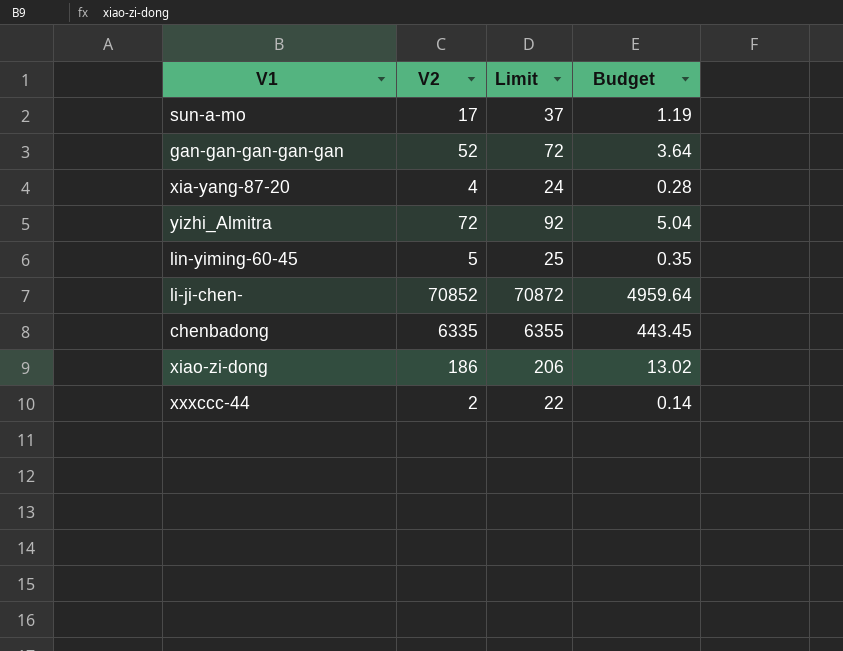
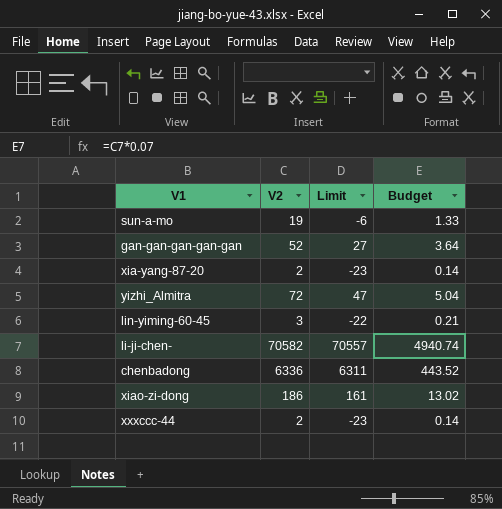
column Limit | formula: [V2] + 20 -> [V2] - 25
sun-a-mo | V2: 17 -> 19
sun-a-mo | Budget: 1.19 -> 1.33
xia-yang-87-20 | V2: 4 -> 2
xia-yang-87-20 | Budget: 0.28 -> 0.14
lin-yiming-60-45 | V2: 5 -> 3
lin-yiming-60-45 | Budget: 0.35 -> 0.21
li-ji-chen- | V2: 70852 -> 70582
li-ji-chen- | Budget: 4959.64 -> 4940.74
chenbadong | V2: 6335 -> 6336
chenbadong | Budget: 443.45 -> 443.52

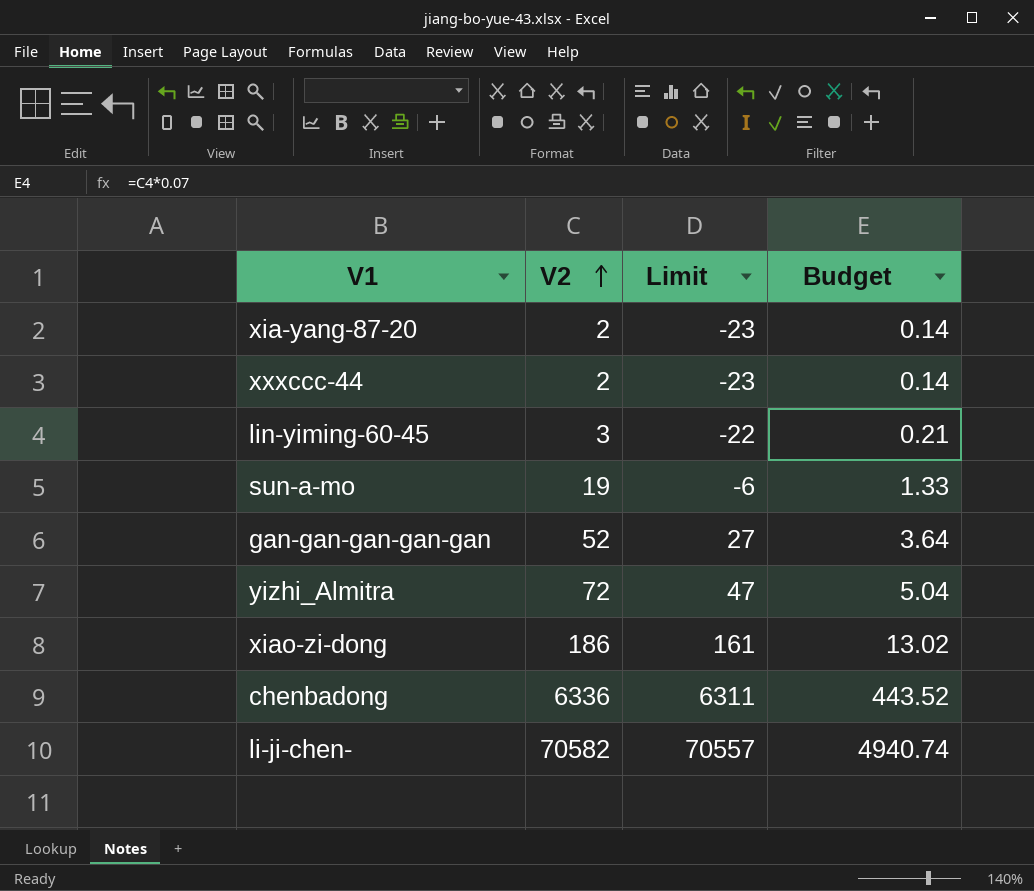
row order: none -> V2 ascending

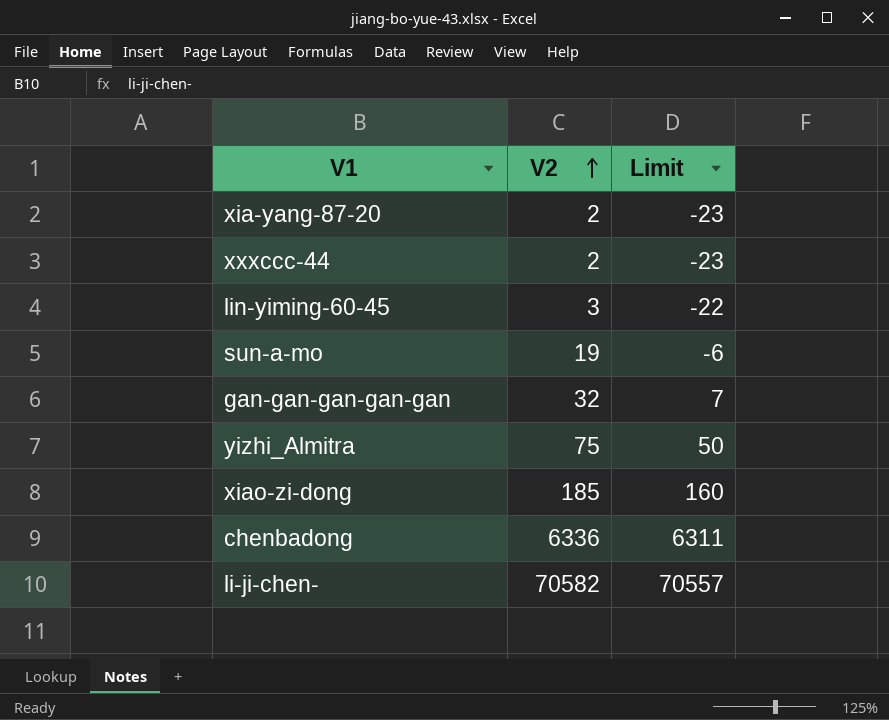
column Budget | formula: [V2] * 0.07 -> none
gan-gan-gan-gan-gan | V2: 52 -> 32
gan-gan-gan-gan-gan | Limit: 27 -> 7
yizhi_Almitra | V2: 72 -> 75
yizhi_Almitra | Limit: 47 -> 50
xiao-zi-dong | V2: 186 -> 185
xiao-zi-dong | Limit: 161 -> 160

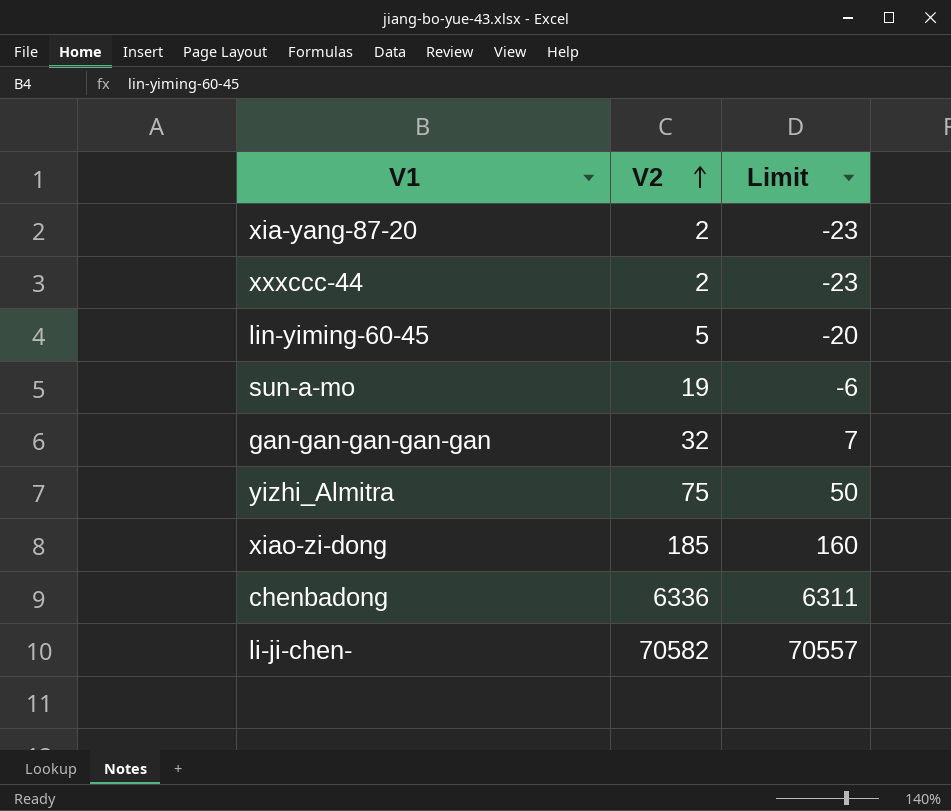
lin-yiming-60-45 | V2: 3 -> 5
lin-yiming-60-45 | Limit: -22 -> -20

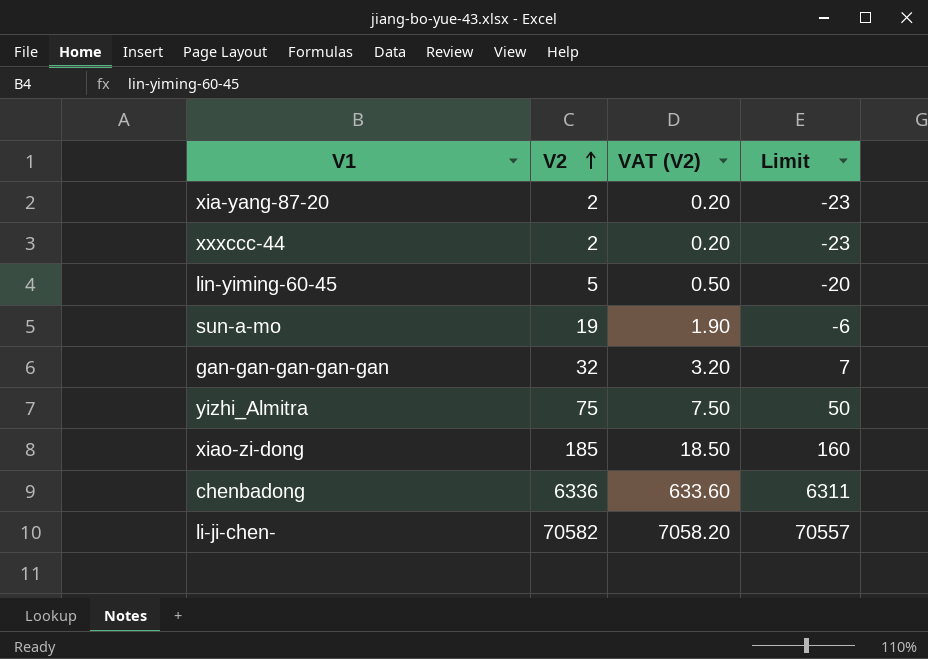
column VAT (V2) | formula: none -> [V2] * 0.1

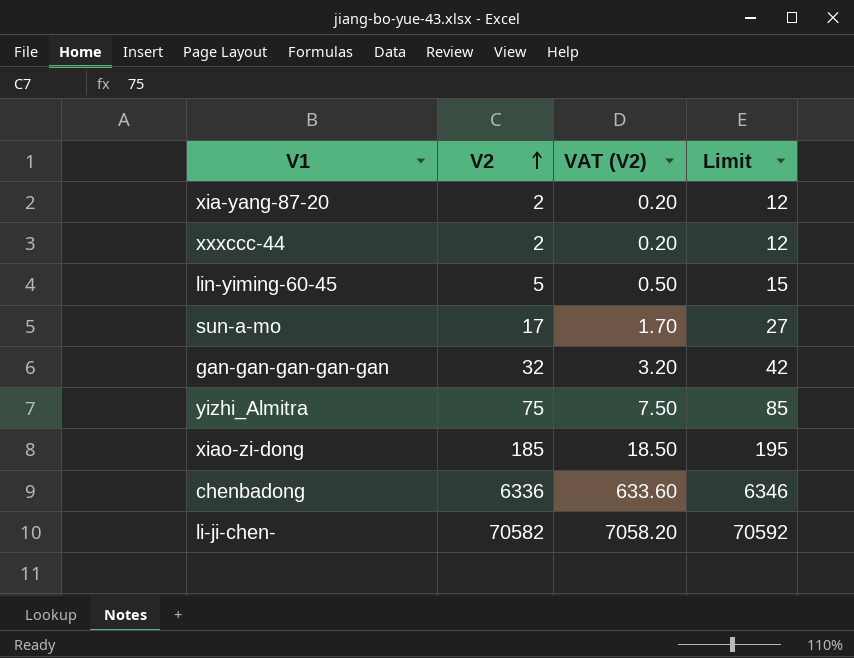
column Limit | formula: [V2] - 25 -> [V2] + 10
sun-a-mo | V2: 19 -> 17
sun-a-mo | VAT (V2): 1.90 -> 1.70

